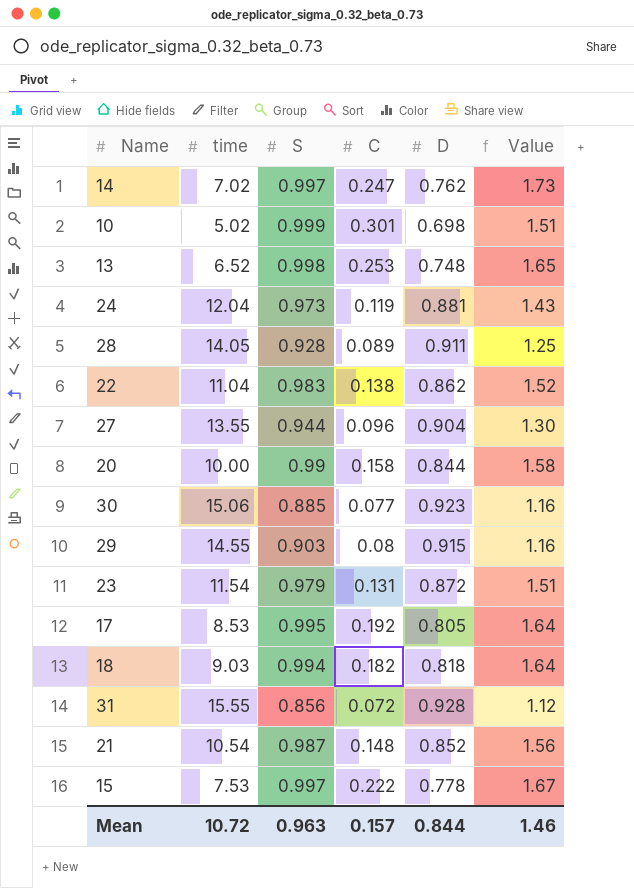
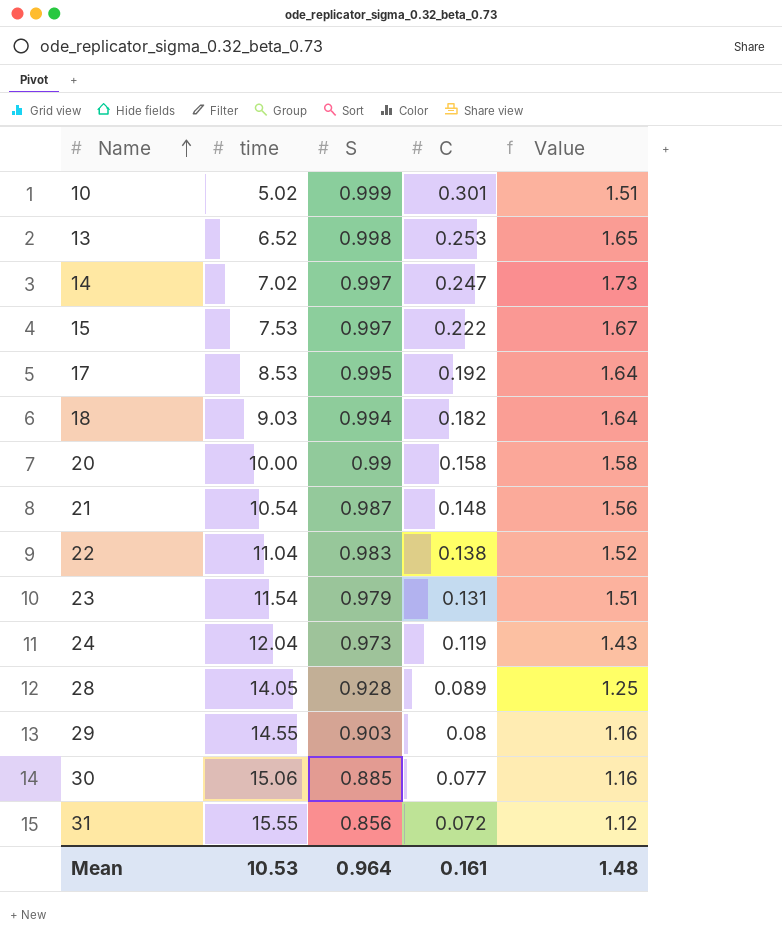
row order: none -> Name ascending
column D | position: 5 -> none
row 27: 13.55 | 0.944 | 0.096 | 0.904 | 1.30 -> none
Mean | time: 10.72 -> 10.53
Mean | S: 0.963 -> 0.964
Mean | C: 0.157 -> 0.161
Mean | Value: 1.46 -> 1.48

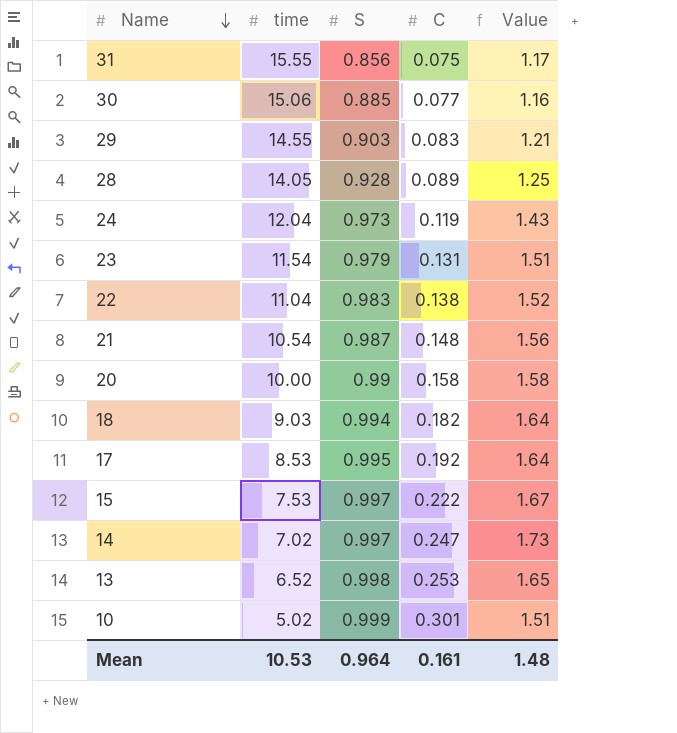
row order: Name ascending -> Name descending
31 | C: 0.072 -> 0.075
31 | Value: 1.12 -> 1.17
29 | C: 0.08 -> 0.083
29 | Value: 1.16 -> 1.21

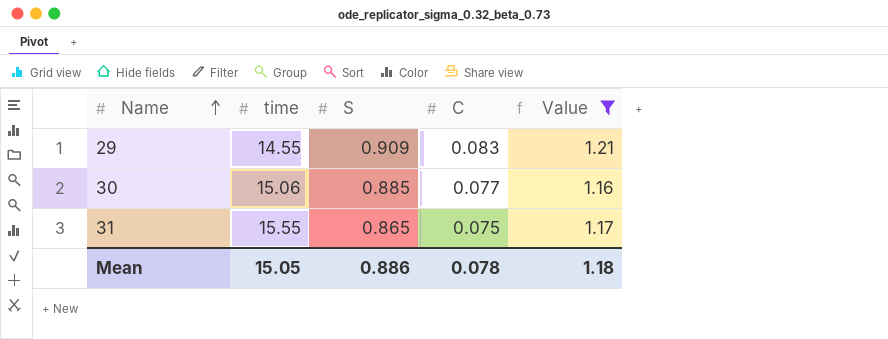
filter: none -> Value <= 1.21
row order: Name descending -> Name ascending
29 | S: 0.903 -> 0.909
31 | S: 0.856 -> 0.865
Mean | time: 10.53 -> 15.05
Mean | S: 0.964 -> 0.886
Mean | C: 0.161 -> 0.078
Mean | Value: 1.48 -> 1.18

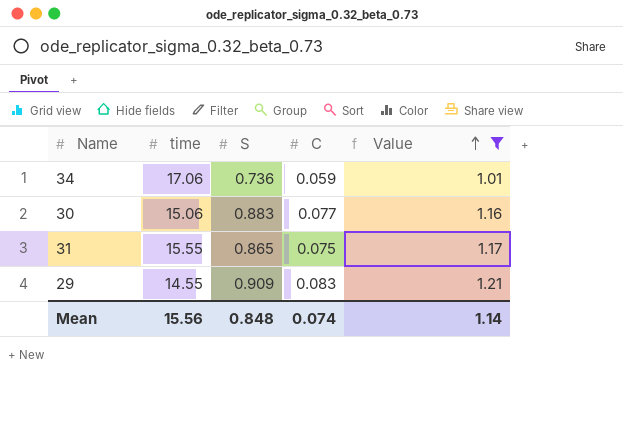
row order: Name ascending -> Value ascending
row 34: none -> 17.06 | 0.736 | 0.059 | 1.01
30 | S: 0.885 -> 0.883
Mean | time: 15.05 -> 15.56
Mean | S: 0.886 -> 0.848
Mean | C: 0.078 -> 0.074
Mean | Value: 1.18 -> 1.14

